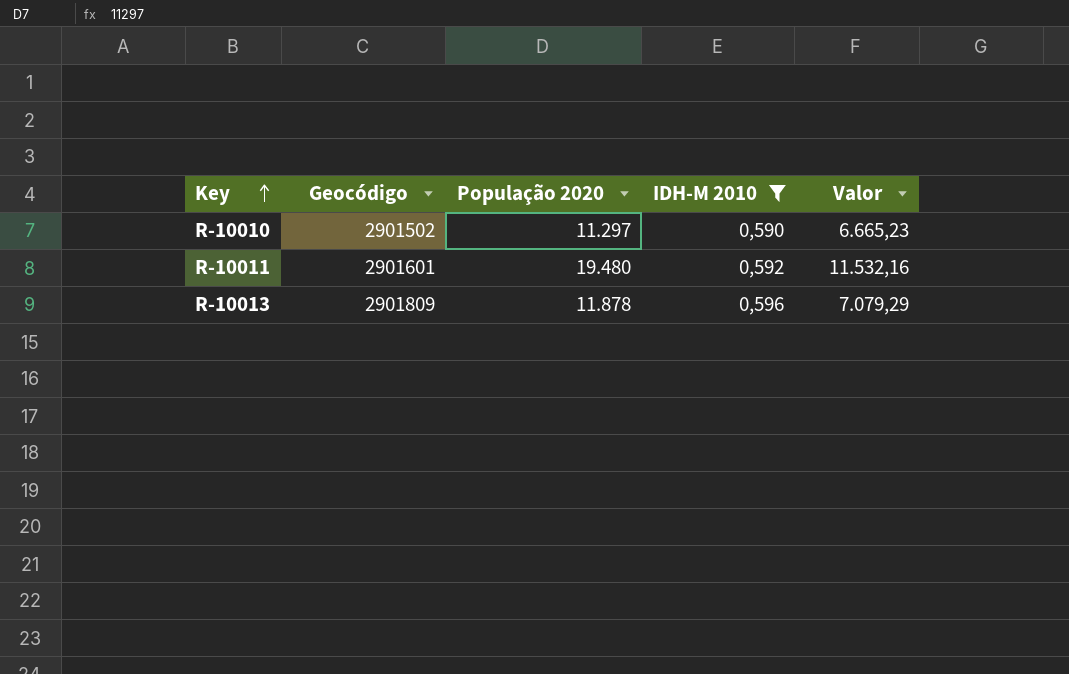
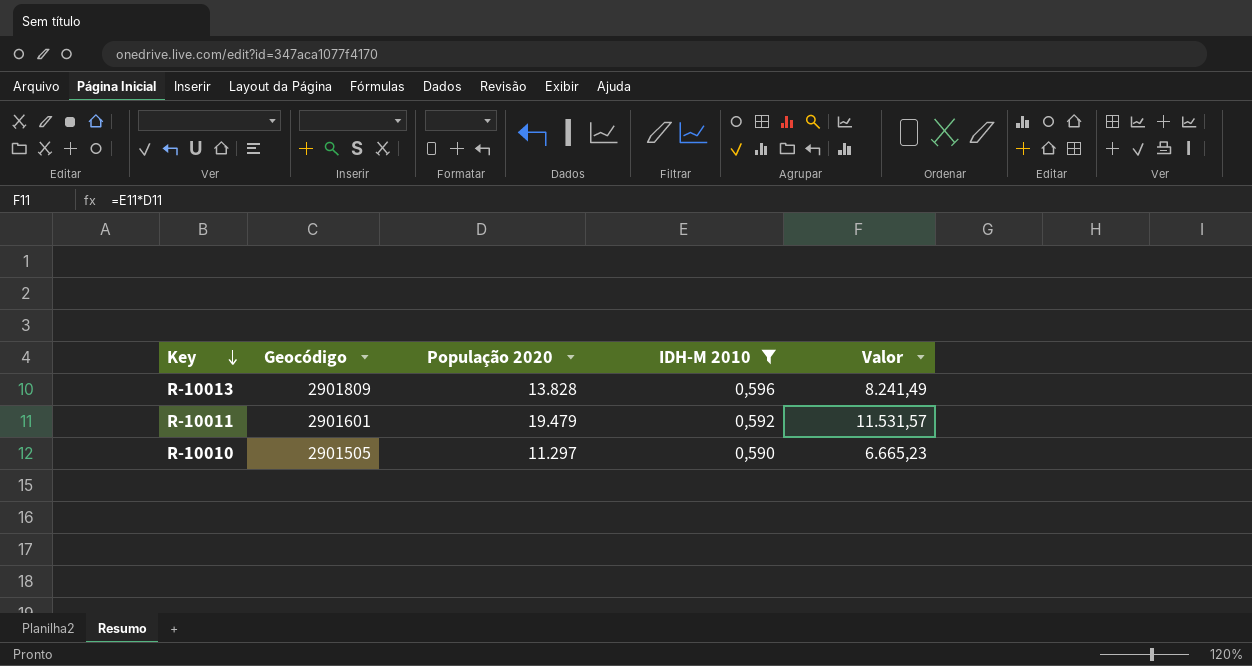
row order: Key ascending -> Key descending
R-10013 | População 2020: 11.878 -> 13.828
R-10013 | Valor: 7.079,29 -> 8.241,49
R-10011 | População 2020: 19.480 -> 19.479
R-10011 | Valor: 11.532,16 -> 11.531,57
R-10010 | Geocódigo: 2901502 -> 2901505

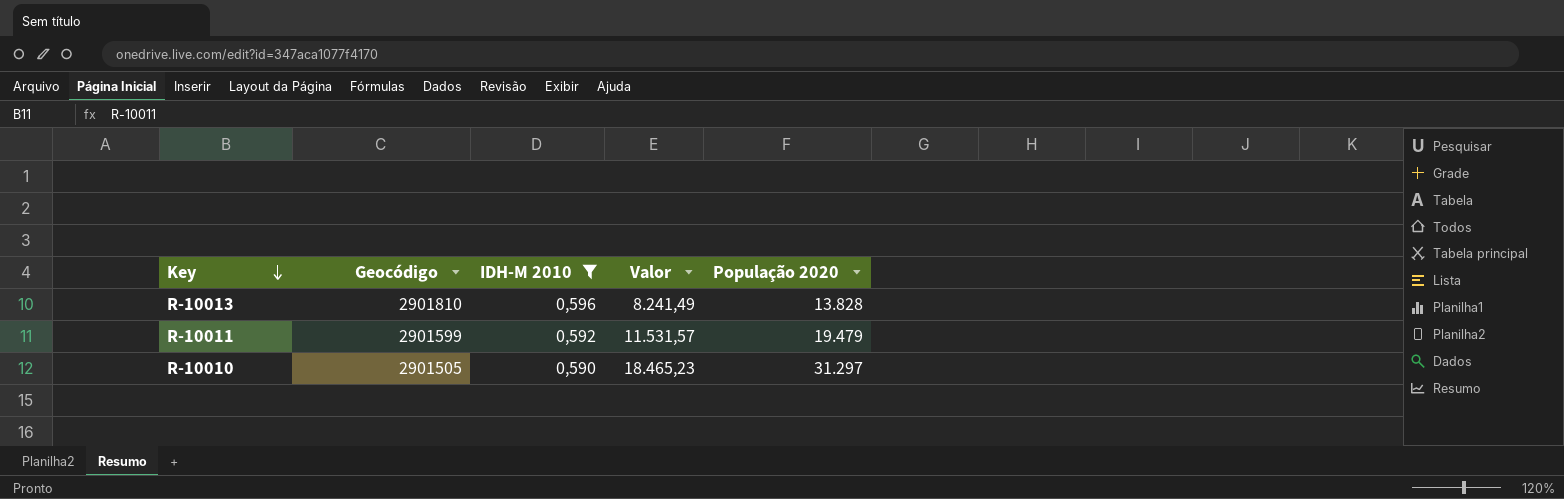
column População 2020 | position: 3 -> 5
R-10013 | Geocódigo: 2901809 -> 2901810
R-10011 | Geocódigo: 2901601 -> 2901599
R-10010 | Valor: 6.665,23 -> 18.465,23
R-10010 | População 2020: 11.297 -> 31.297

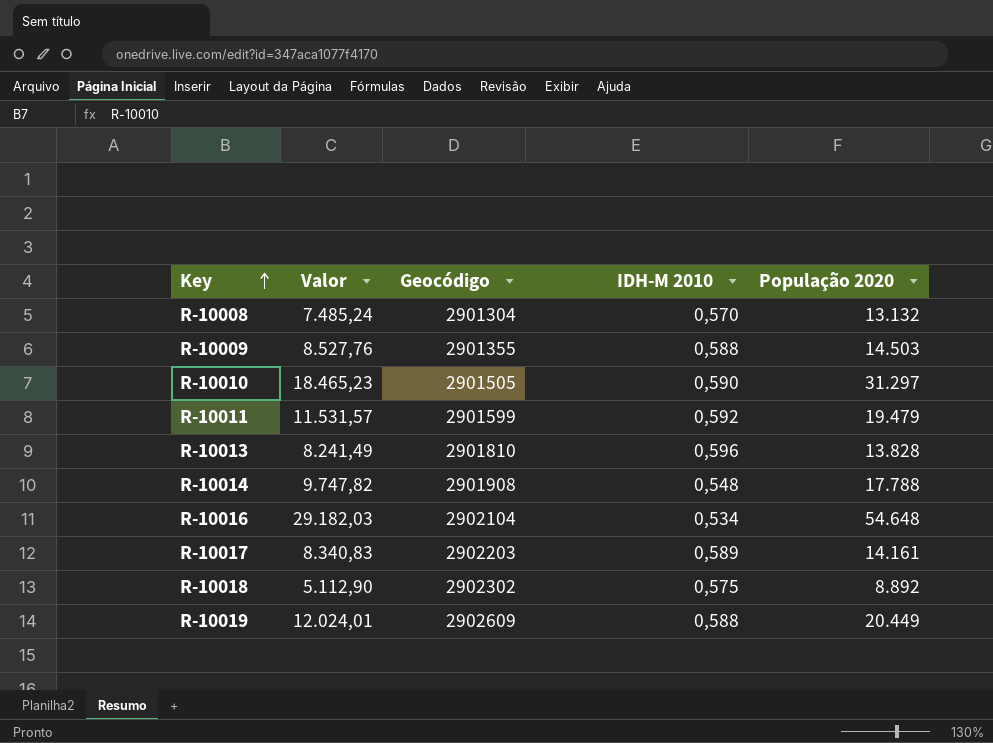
filter: IDH-M 2010 >= 0,590 -> none
row order: Key descending -> Key ascending
column Valor | position: 4 -> 2

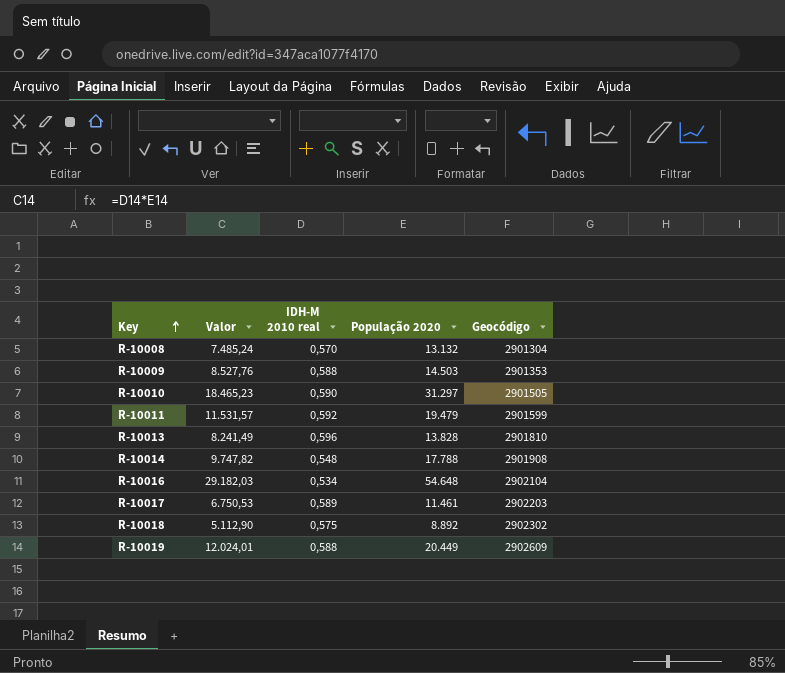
column name: IDH-M 2010 -> IDH-M 2010 real
column Geocódigo | position: 3 -> 5
R-10009 | Geocódigo: 2901355 -> 2901353
R-10017 | Valor: 8.340,83 -> 6.750,53
R-10017 | População 2020: 14.161 -> 11.461

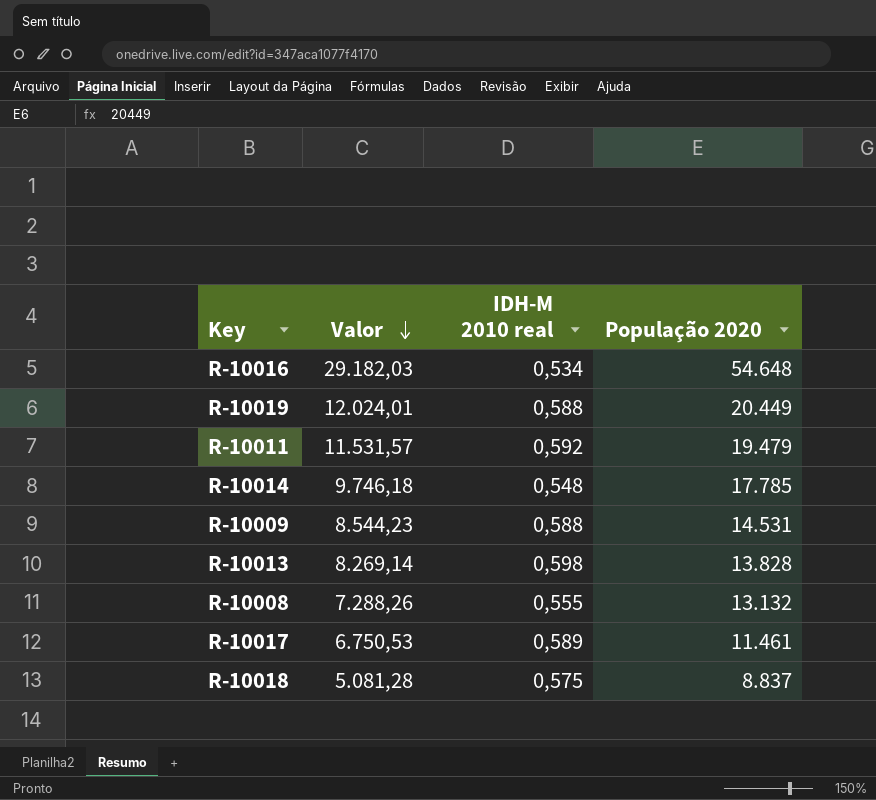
row order: Key ascending -> Valor descending
column Geocódigo | position: 5 -> none
row R-10010: 18.465,23 | 0,590 | 31.297 | 2901505 -> none
R-10014 | Valor: 9.747,82 -> 9.746,18
R-10014 | População 2020: 17.788 -> 17.785
R-10009 | Valor: 8.527,76 -> 8.544,23
R-10009 | População 2020: 14.503 -> 14.531
R-10013 | Valor: 8.241,49 -> 8.269,14
R-10013 | IDH-M 2010 real: 0,596 -> 0,598
R-10008 | Valor: 7.485,24 -> 7.288,26
R-10008 | IDH-M 2010 real: 0,570 -> 0,555
R-10018 | Valor: 5.112,90 -> 5.081,28
R-10018 | População 2020: 8.892 -> 8.837

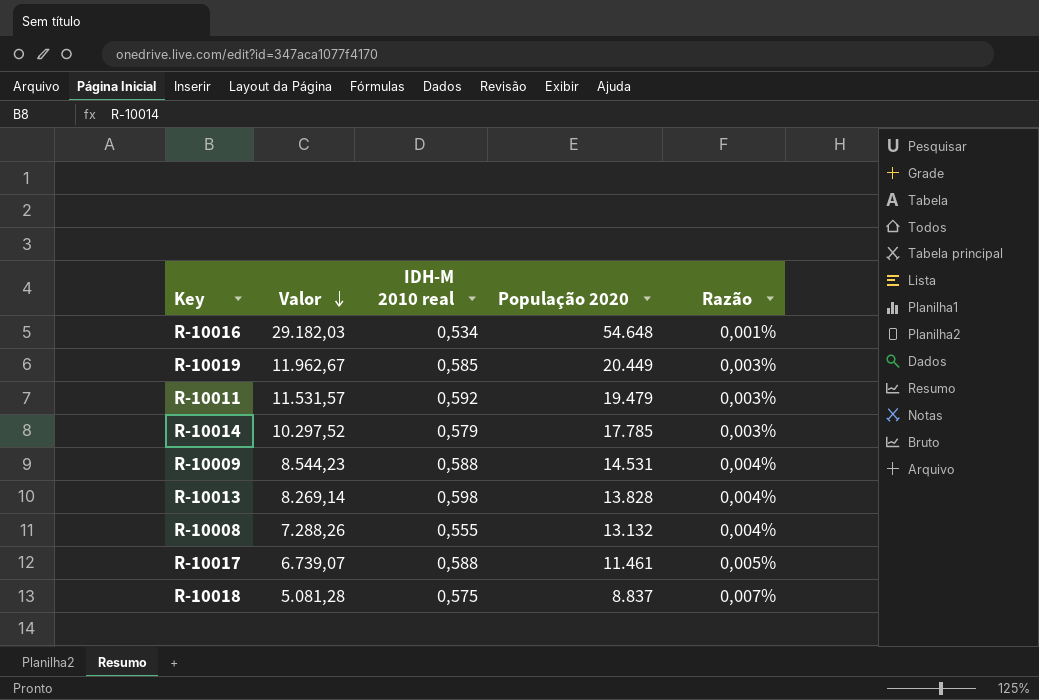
column Razão | formula: none -> [IDH-M 2010 real] / [População 2020]
R-10019 | Valor: 12.024,01 -> 11.962,67
R-10019 | IDH-M 2010 real: 0,588 -> 0,585
R-10014 | Valor: 9.746,18 -> 10.297,52
R-10014 | IDH-M 2010 real: 0,548 -> 0,579
R-10017 | Valor: 6.750,53 -> 6.739,07
R-10017 | IDH-M 2010 real: 0,589 -> 0,588

